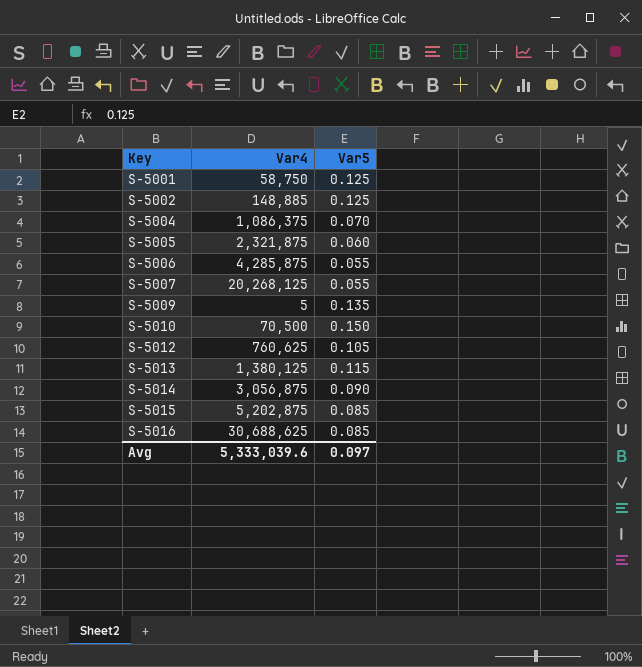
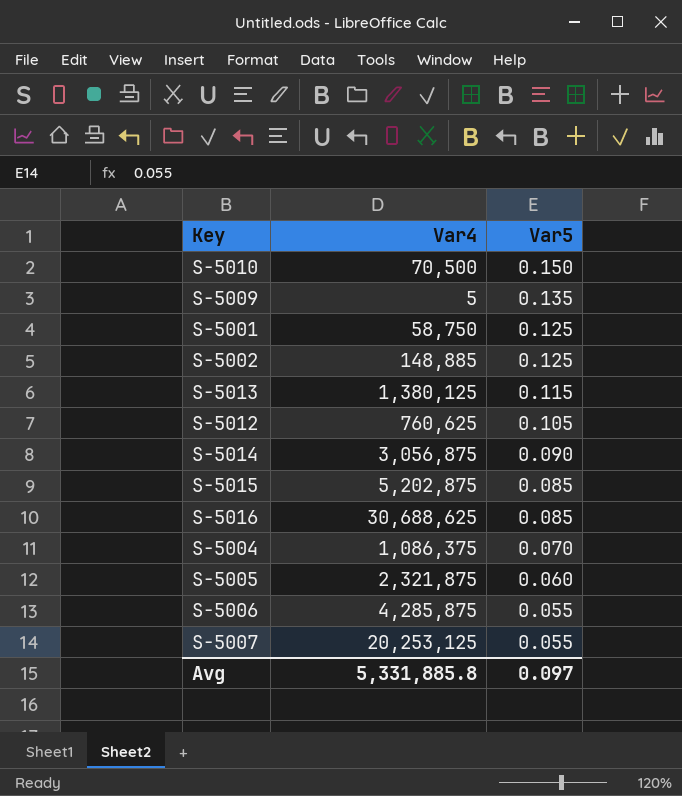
row order: Key ascending -> Var5 descending
S-5007 | Var4: 20,268,125 -> 20,253,125
Avg | Var4: 5,333,039.6 -> 5,331,885.8

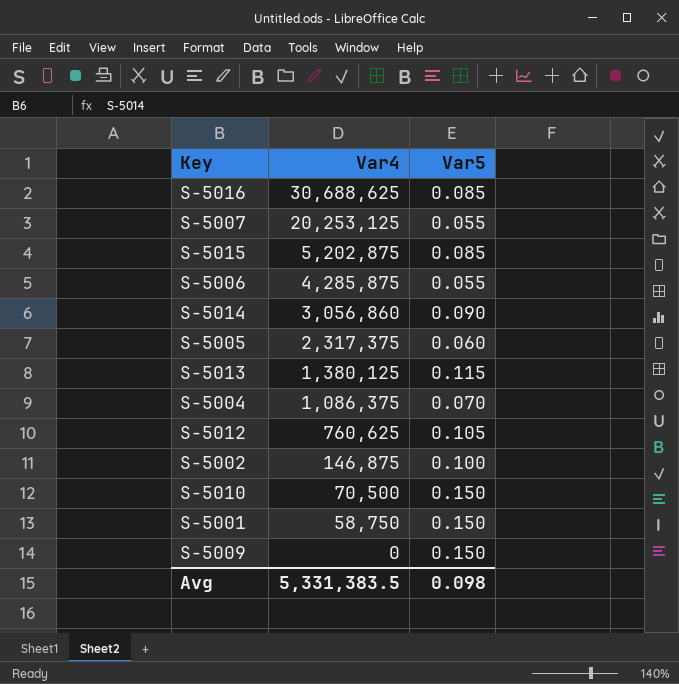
row order: Var5 descending -> Var4 descending
S-5014 | Var4: 3,056,875 -> 3,056,860
S-5005 | Var4: 2,321,875 -> 2,317,375
S-5002 | Var4: 148,885 -> 146,875
S-5002 | Var5: 0.125 -> 0.100
S-5001 | Var5: 0.125 -> 0.150
S-5009 | Var4: 5 -> 0
S-5009 | Var5: 0.135 -> 0.150
Avg | Var4: 5,331,885.8 -> 5,331,383.5
Avg | Var5: 0.097 -> 0.098

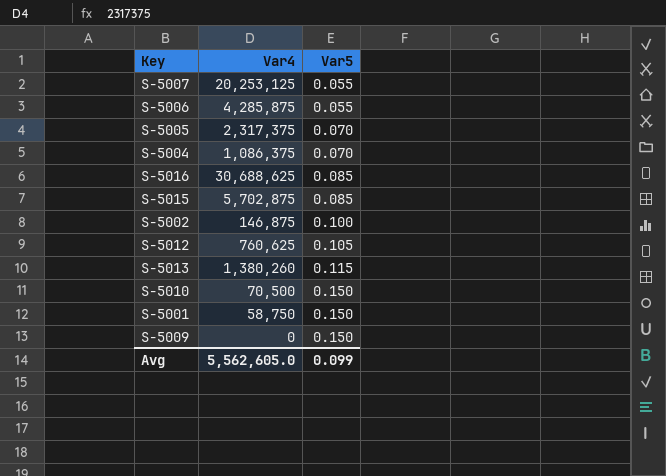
row order: Var4 descending -> Var5 ascending
row S-5014: 3,056,860 | 0.090 -> none
S-5005 | Var5: 0.060 -> 0.070
S-5015 | Var4: 5,202,875 -> 5,702,875
S-5013 | Var4: 1,380,125 -> 1,380,260
Avg | Var4: 5,331,383.5 -> 5,562,605.0
Avg | Var5: 0.098 -> 0.099

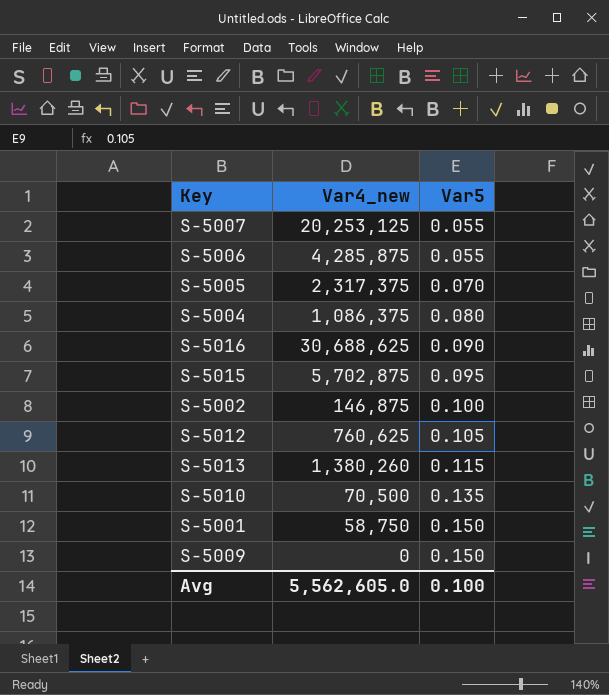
column name: Var4 -> Var4_new
S-5004 | Var5: 0.070 -> 0.080
S-5016 | Var5: 0.085 -> 0.090
S-5015 | Var5: 0.085 -> 0.095
S-5010 | Var5: 0.150 -> 0.135
Avg | Var5: 0.099 -> 0.100

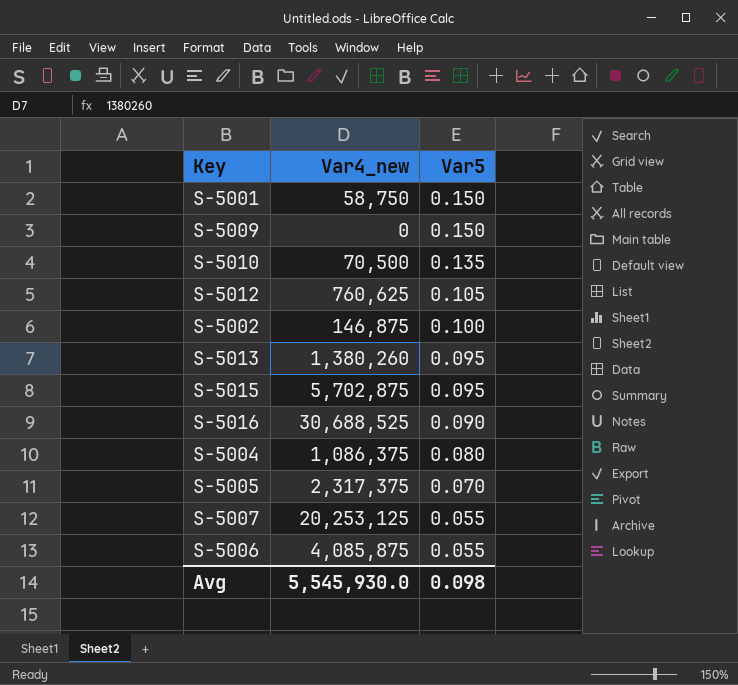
row order: Var5 ascending -> Var5 descending
S-5013 | Var5: 0.115 -> 0.095
S-5016 | Var4_new: 30,688,625 -> 30,688,525
S-5006 | Var4_new: 4,285,875 -> 4,085,875
Avg | Var4_new: 5,562,605.0 -> 5,545,930.0
Avg | Var5: 0.100 -> 0.098

